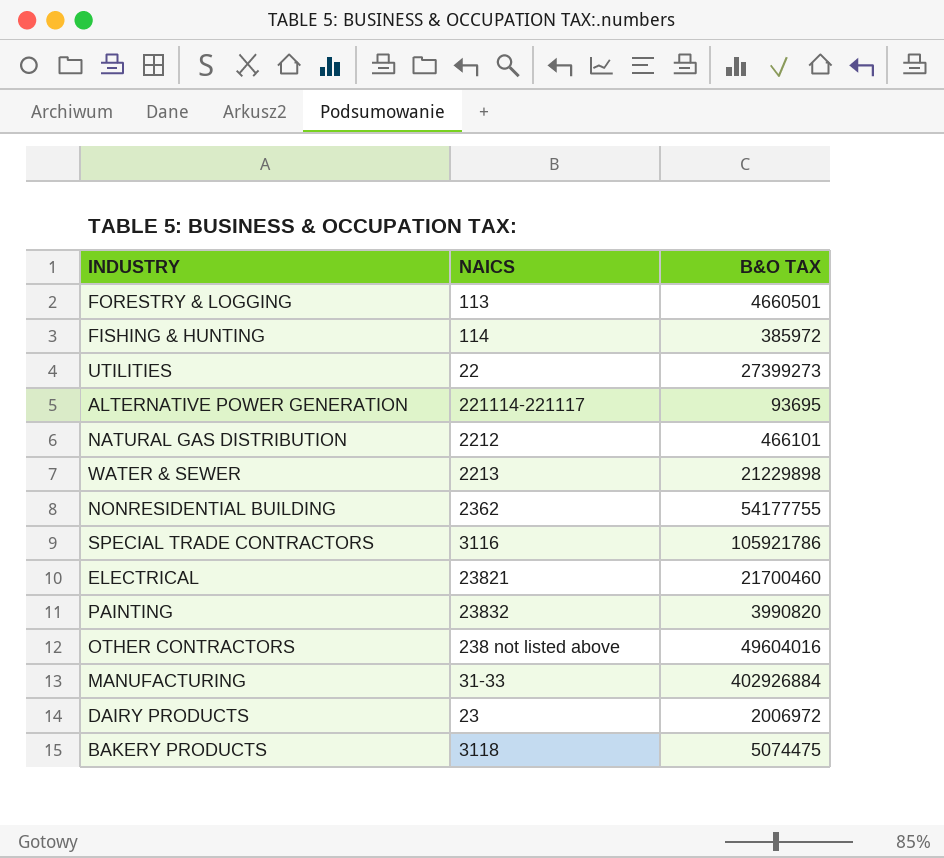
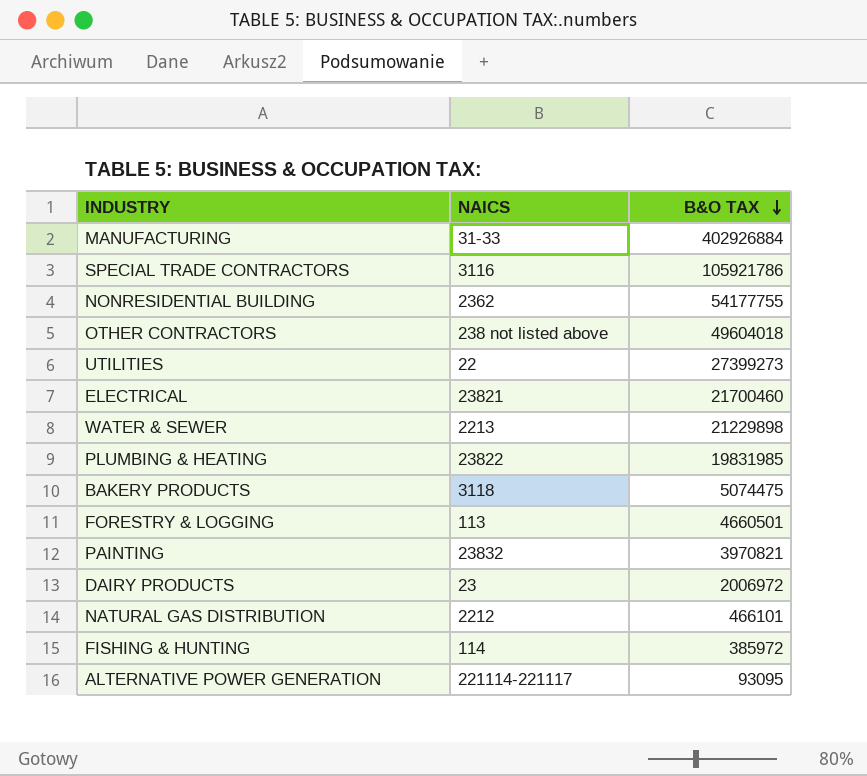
row order: none -> B&O TAX descending
OTHER CONTRACTORS | B&O TAX: 49604016 -> 49604018
row PLUMBING & HEATING: none -> 23822 | 19831985
PAINTING | B&O TAX: 3990820 -> 3970821
ALTERNATIVE POWER GENERATION | B&O TAX: 93695 -> 93095

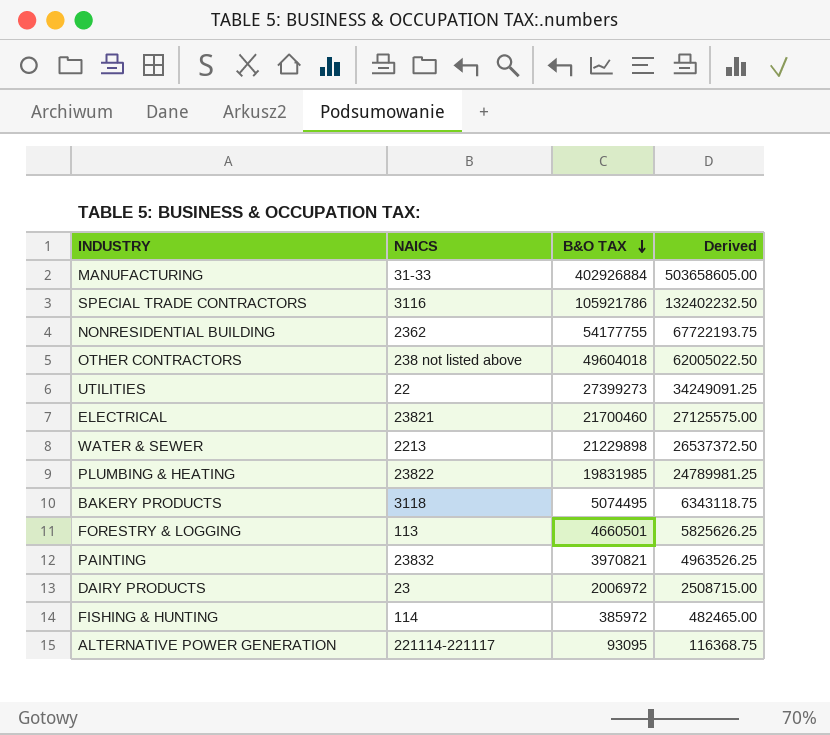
column Derived | formula: none -> [B&O TAX] * 1.25
row NATURAL GAS DISTRIBUTION: 2212 | 466101 -> none
BAKERY PRODUCTS | B&O TAX: 5074475 -> 5074495

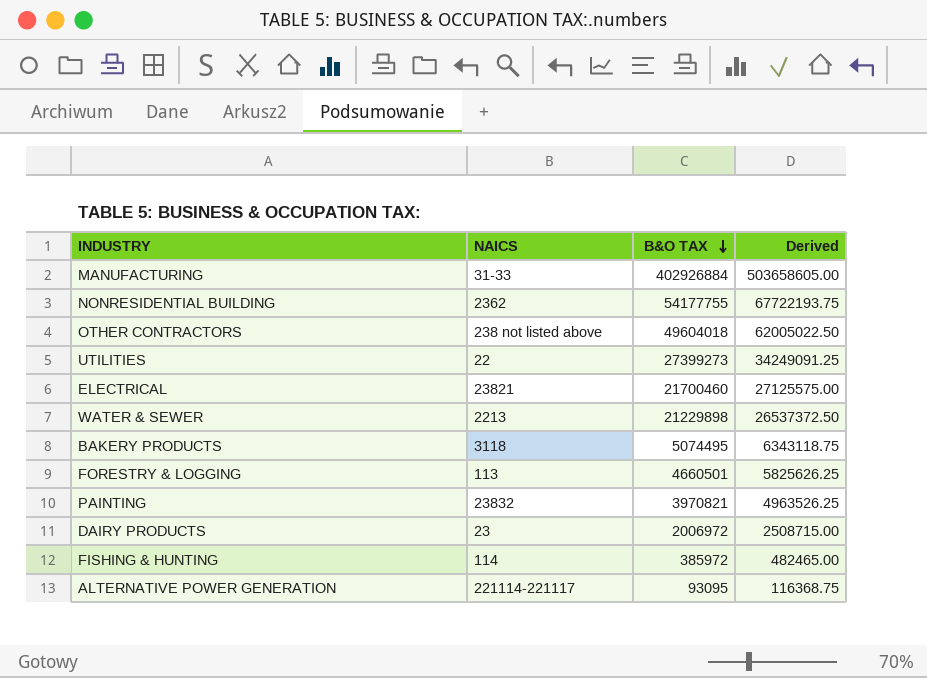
row SPECIAL TRADE CONTRACTORS: 3116 | 105921786 | 132402232.50 -> none
row PLUMBING & HEATING: 23822 | 19831985 | 24789981.25 -> none

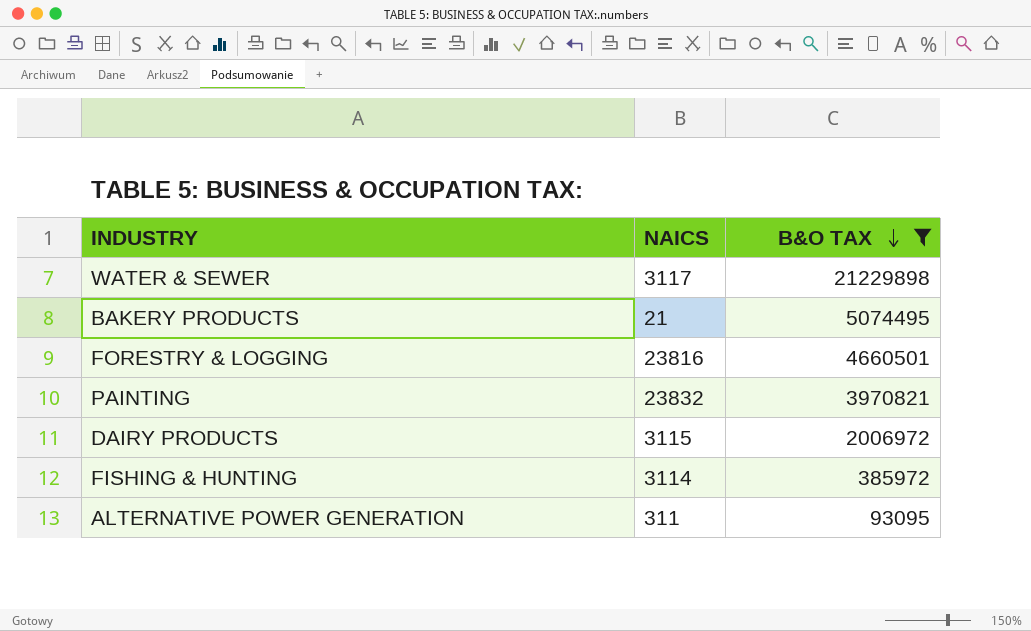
filter: none -> B&O TAX <= 21229898
column Derived | formula: [B&O TAX] * 1.25 -> none
WATER & SEWER | NAICS: 2213 -> 3117
BAKERY PRODUCTS | NAICS: 3118 -> 21
FORESTRY & LOGGING | NAICS: 113 -> 23816
DAIRY PRODUCTS | NAICS: 23 -> 3115
FISHING & HUNTING | NAICS: 114 -> 3114
ALTERNATIVE POWER GENERATION | NAICS: 221114-221117 -> 311

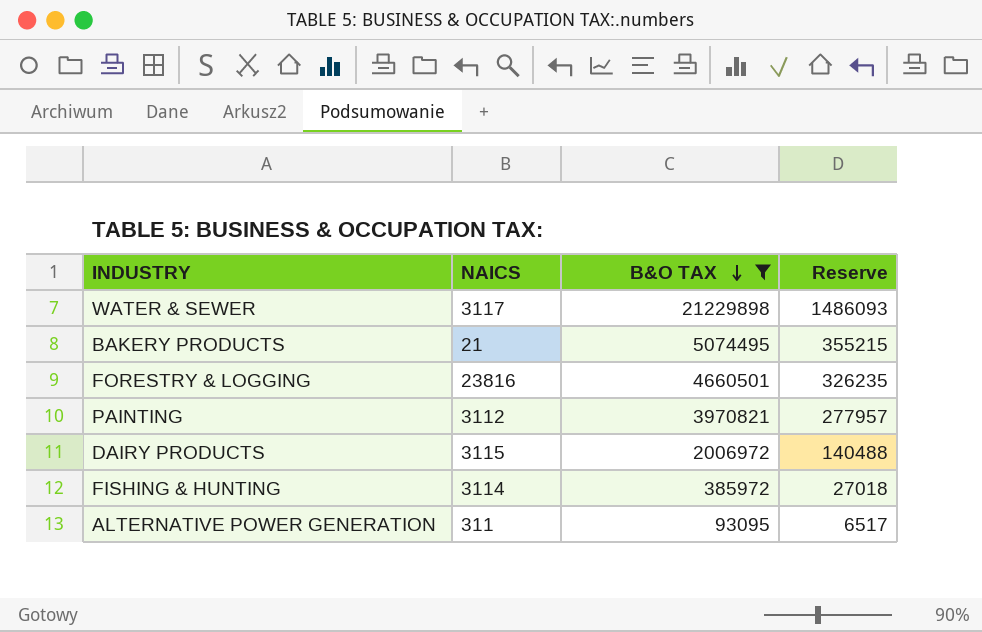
column Reserve | formula: none -> [B&O TAX] * 0.07
PAINTING | NAICS: 23832 -> 3112

